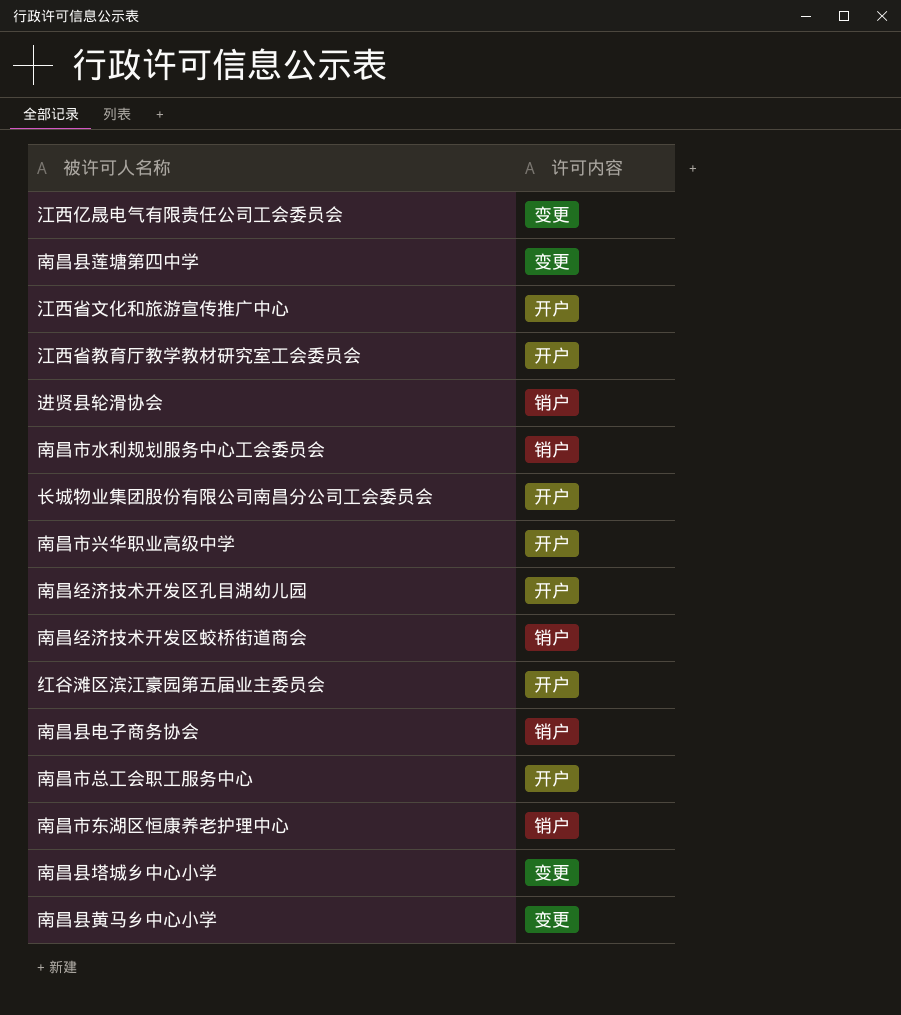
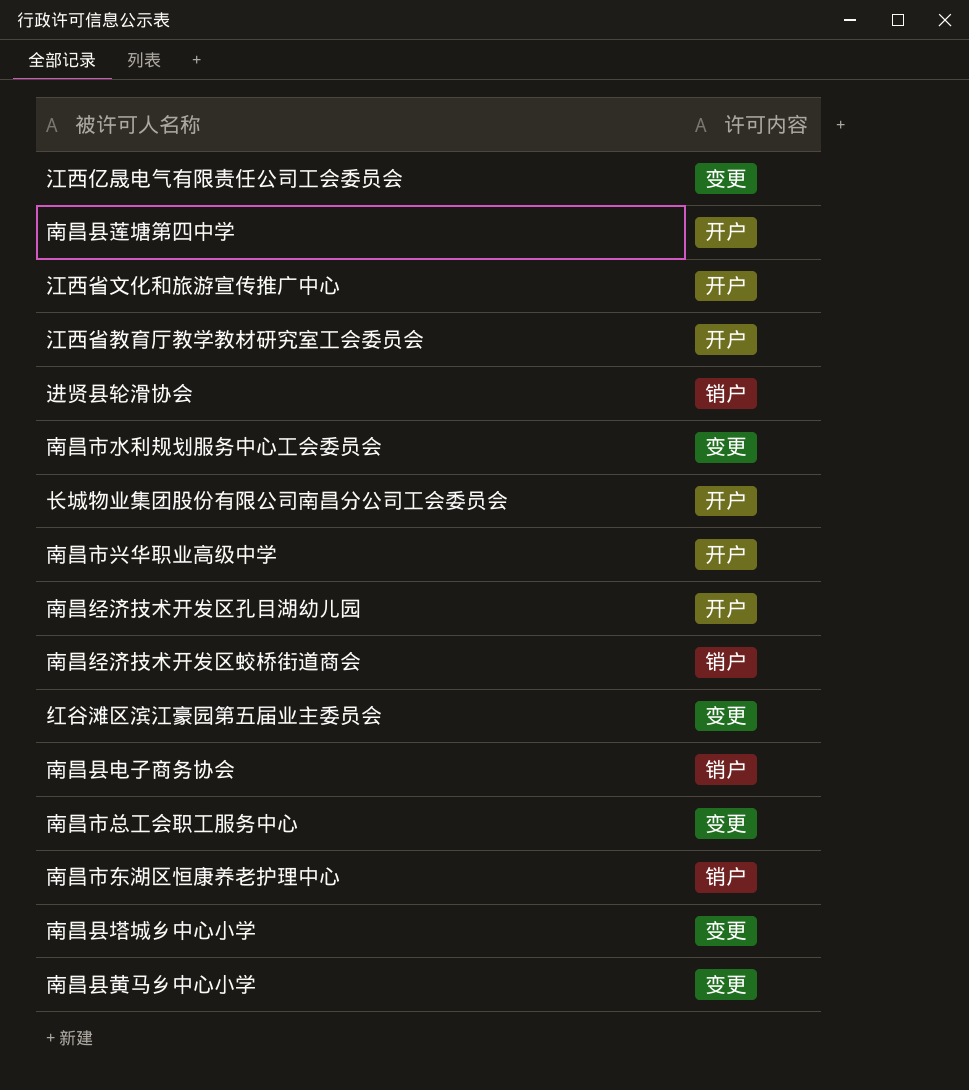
南昌县莲塘第四中学 | 许可内容: 变更 -> 开户
南昌市水利规划服务中心工会委员会 | 许可内容: 销户 -> 变更
红谷滩区滨江豪园第五届业主委员会 | 许可内容: 开户 -> 变更
南昌市总工会职工服务中心 | 许可内容: 开户 -> 变更

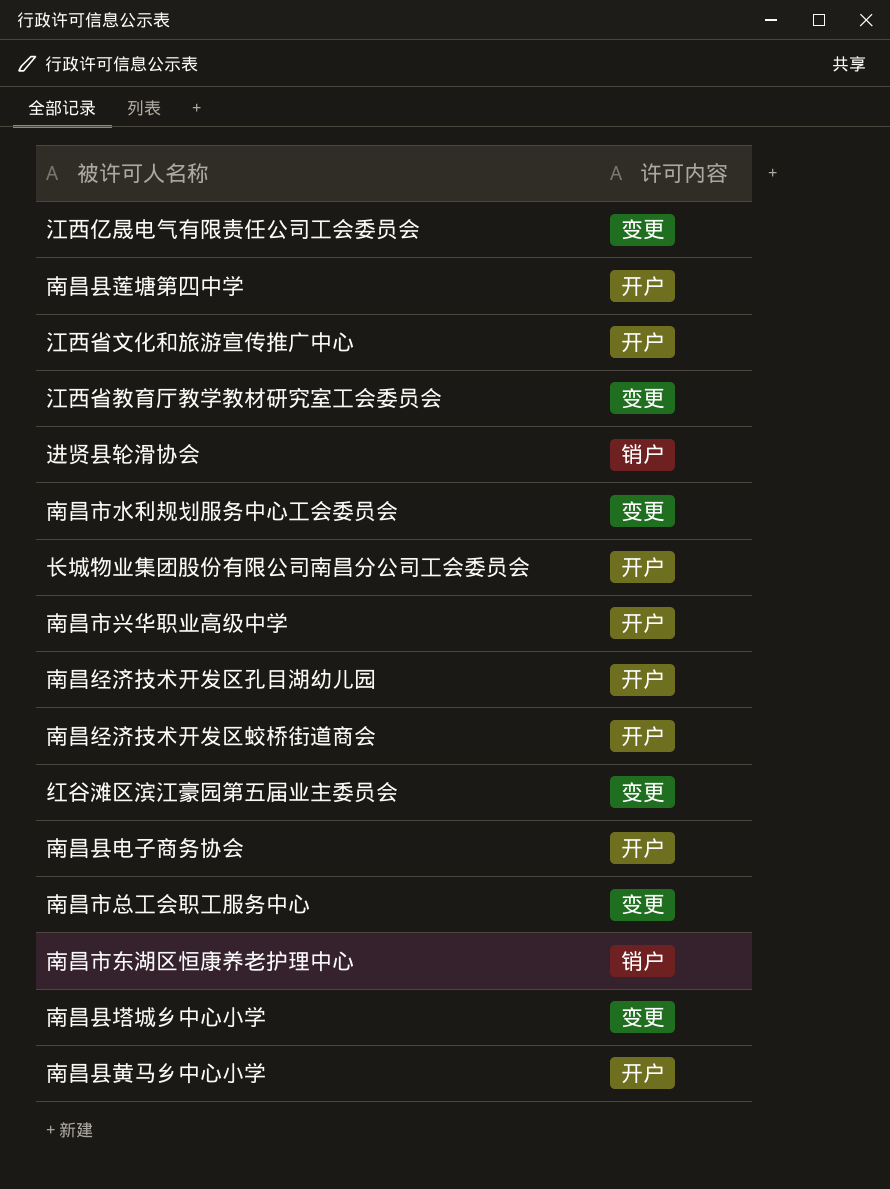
江西省教育厅教学教材研究室工会委员会 | 许可内容: 开户 -> 变更
南昌经济技术开发区蛟桥街道商会 | 许可内容: 销户 -> 开户
南昌县电子商务协会 | 许可内容: 销户 -> 开户
南昌县黄马乡中心小学 | 许可内容: 变更 -> 开户

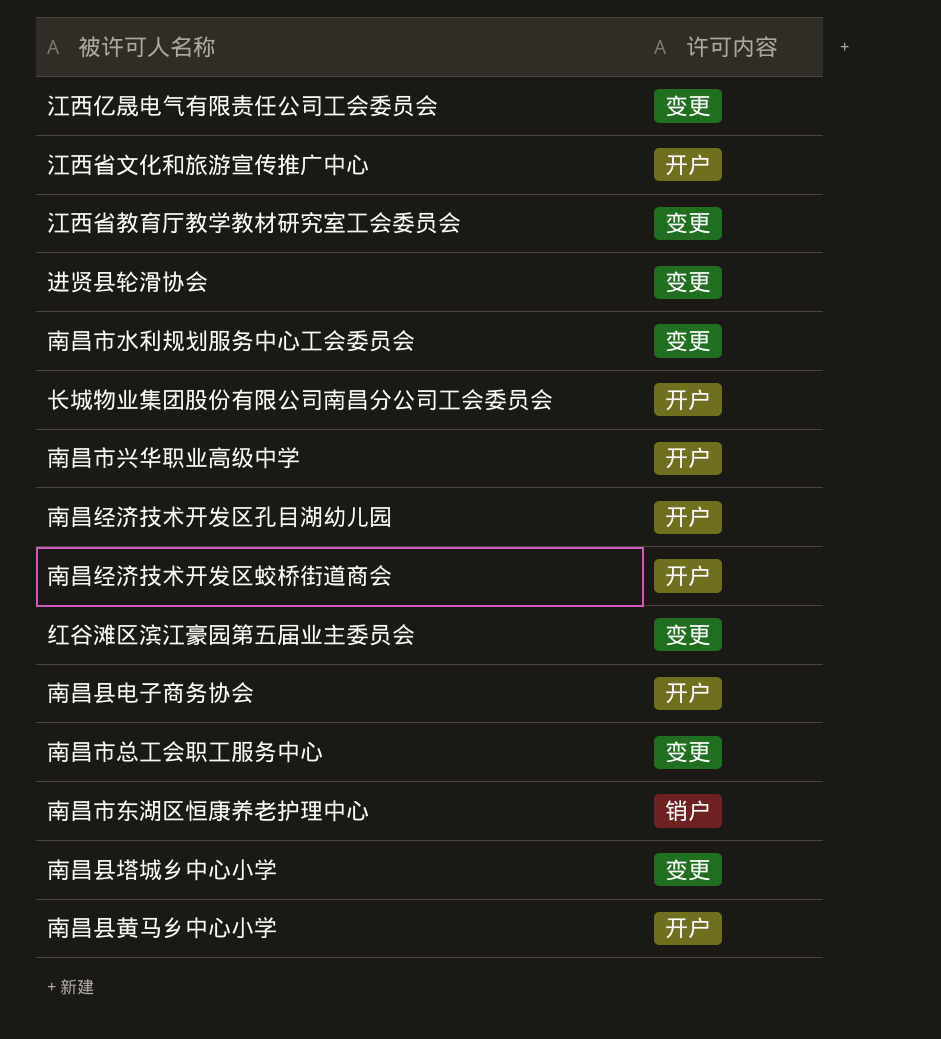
row 南昌县莲塘第四中学: 开户 -> none
进贤县轮滑协会 | 许可内容: 销户 -> 变更

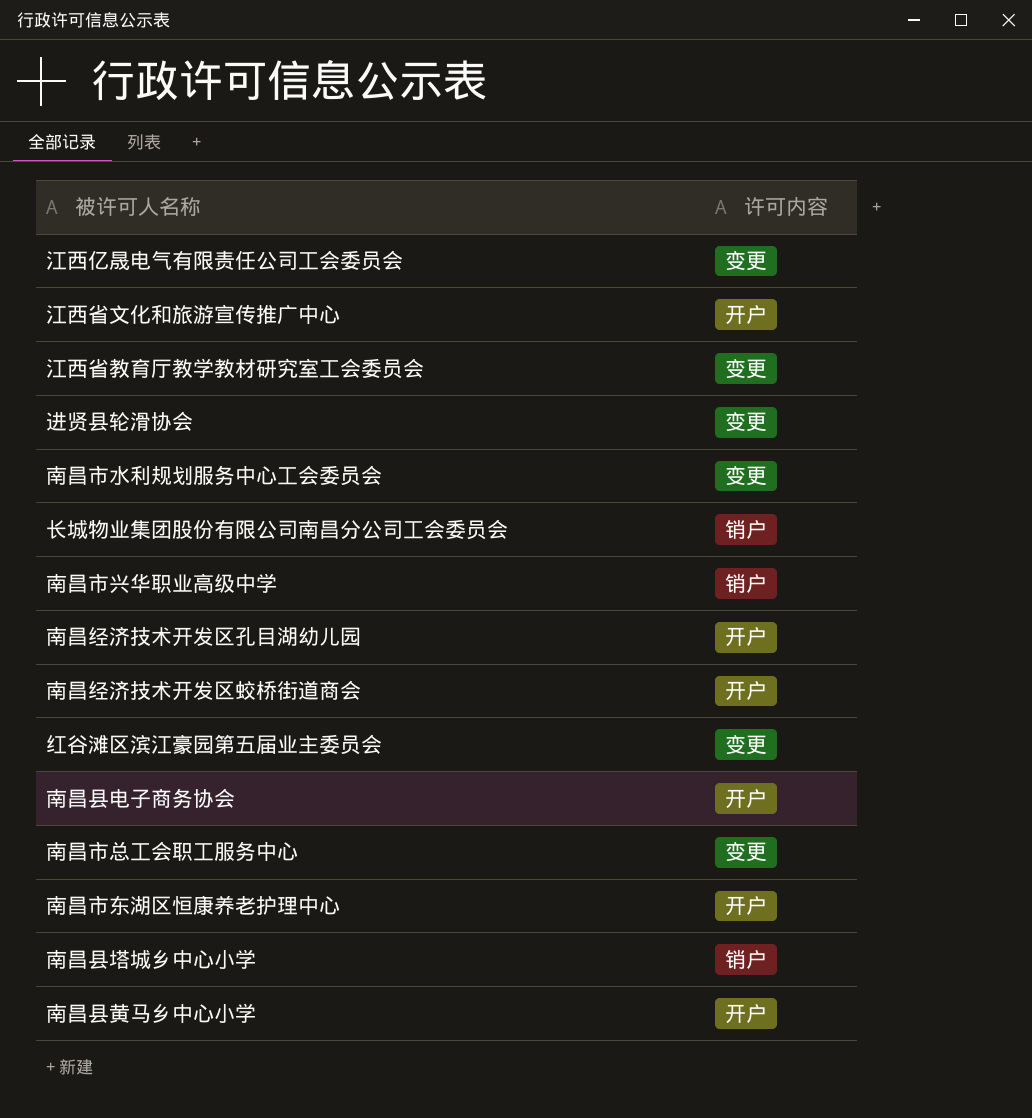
长城物业集团股份有限公司南昌分公司工会委员会 | 许可内容: 开户 -> 销户
南昌市兴华职业高级中学 | 许可内容: 开户 -> 销户
南昌市东湖区恒康养老护理中心 | 许可内容: 销户 -> 开户
南昌县塔城乡中心小学 | 许可内容: 变更 -> 销户

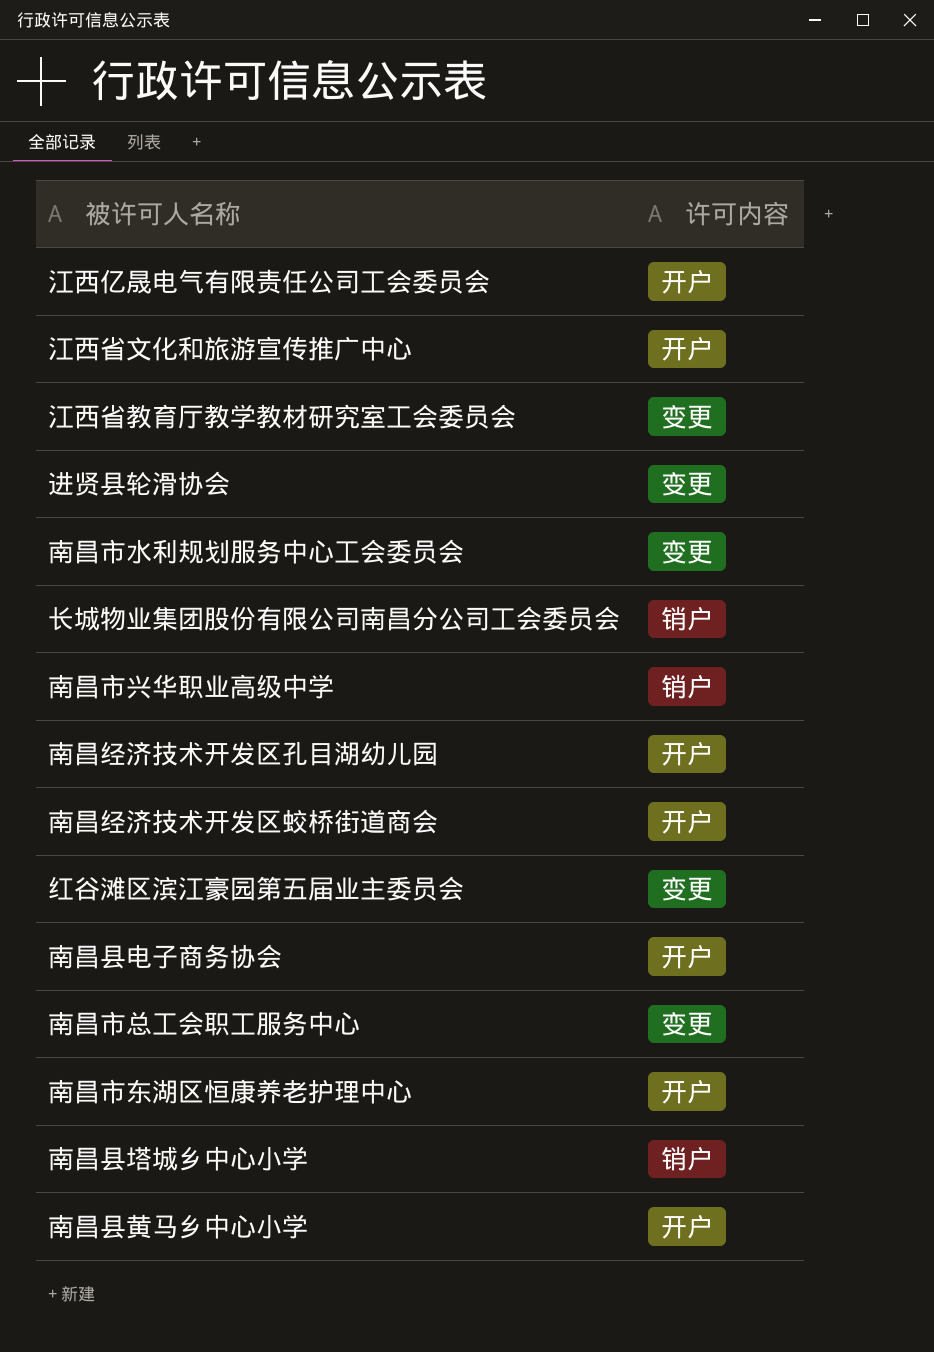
江西亿晟电气有限责任公司工会委员会 | 许可内容: 变更 -> 开户

